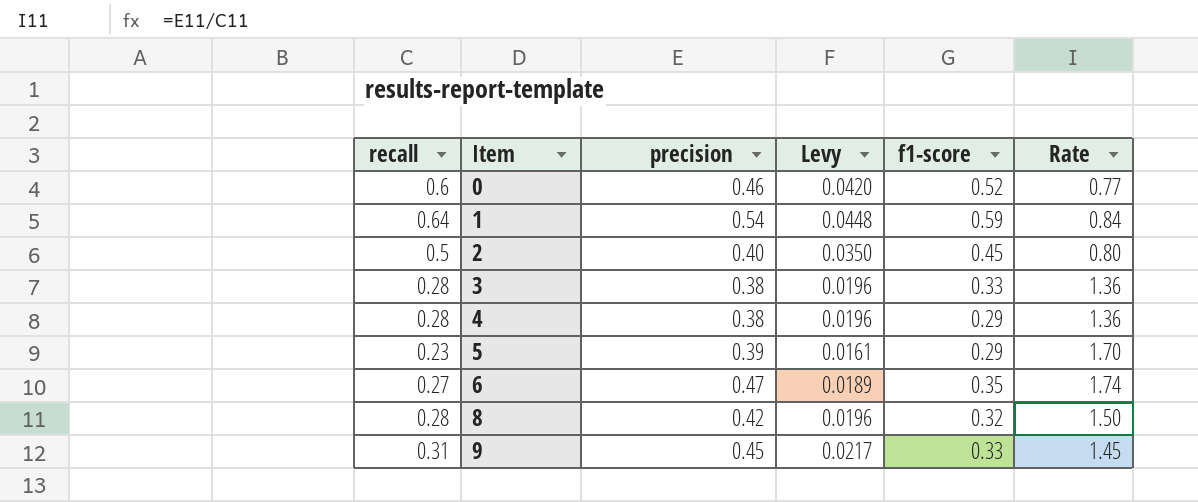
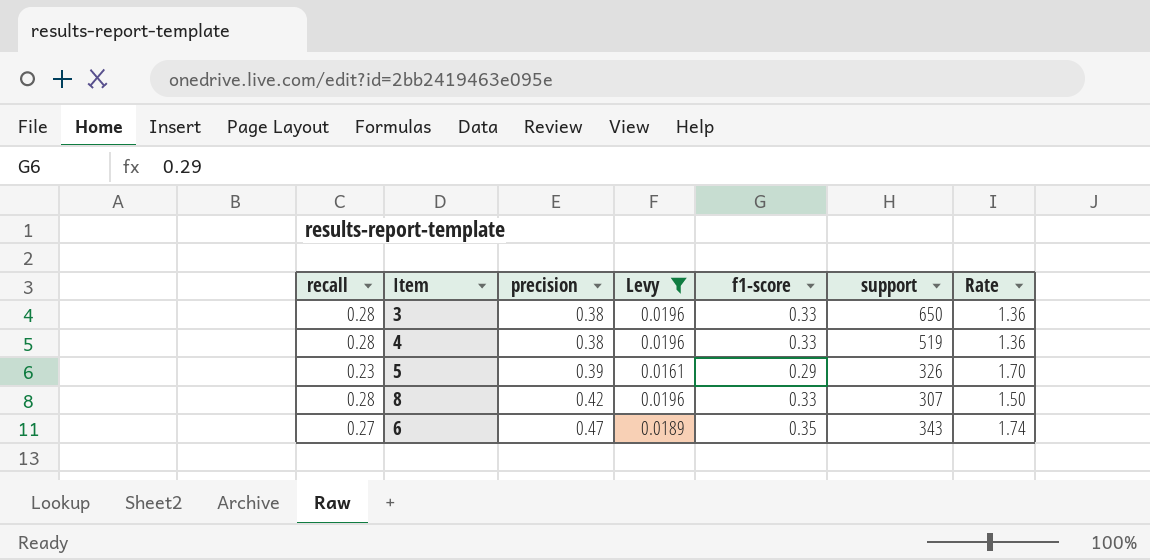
filter: none -> Levy <= 0.0196
row order: Item ascending -> precision ascending
column support | position: none -> 6
4 | f1-score: 0.29 -> 0.33
8 | f1-score: 0.32 -> 0.33

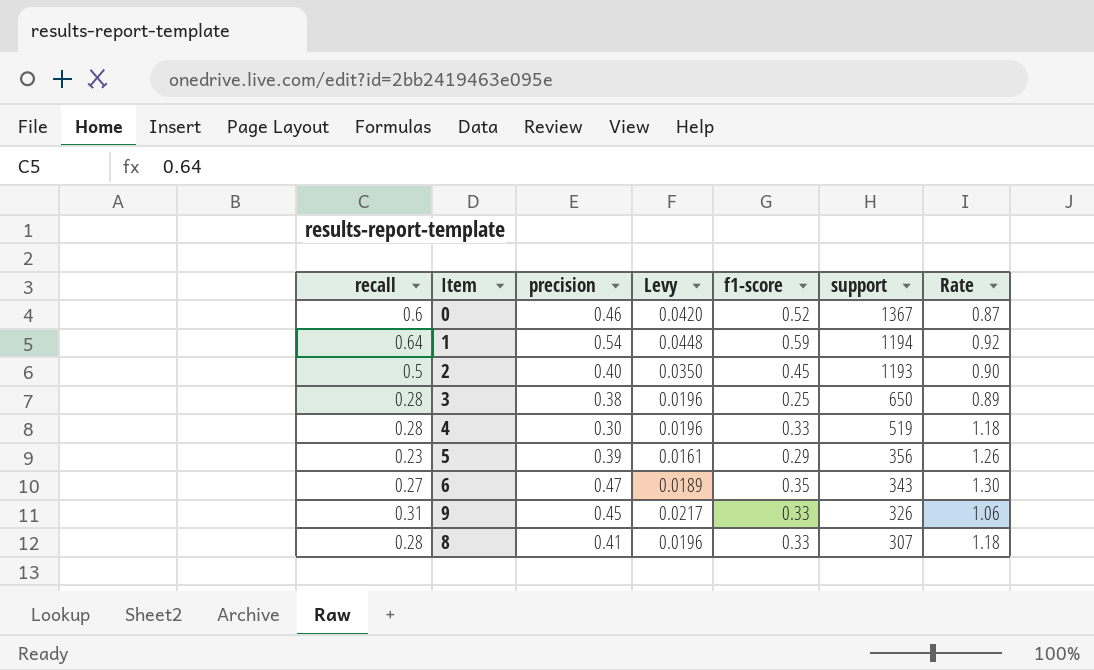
filter: Levy <= 0.0196 -> none
row order: precision ascending -> support descending
column Rate | formula: [precision] / [recall] -> [f1-score] / [recall]
3 | f1-score: 0.33 -> 0.25
4 | precision: 0.38 -> 0.30
5 | support: 326 -> 356
8 | precision: 0.42 -> 0.41

